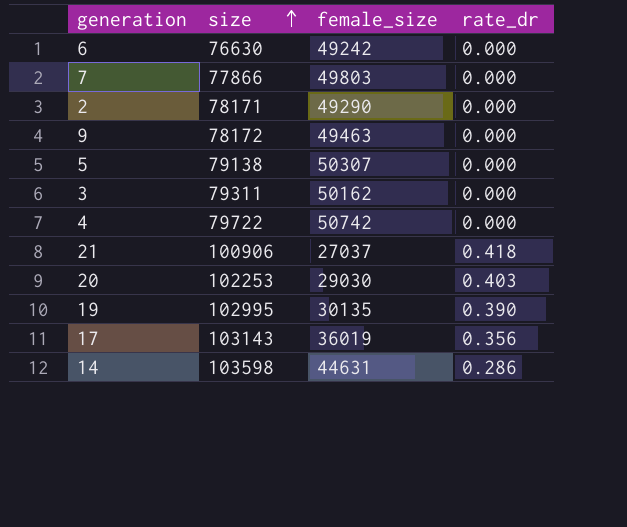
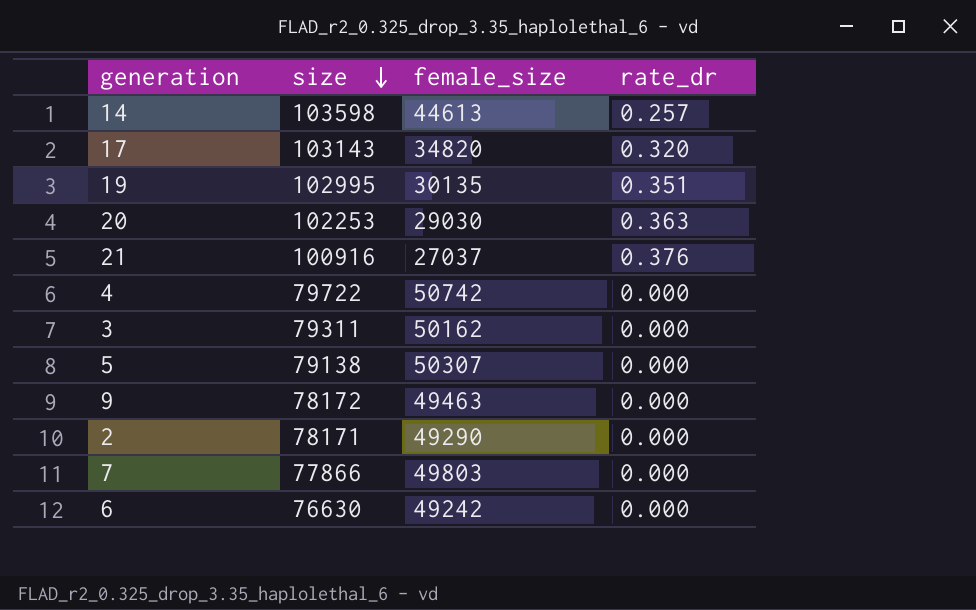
row order: size ascending -> size descending
14 | female_size: 44631 -> 44613
14 | rate_dr: 0.286 -> 0.257
17 | female_size: 36019 -> 34820
17 | rate_dr: 0.356 -> 0.320
19 | rate_dr: 0.390 -> 0.351
20 | rate_dr: 0.403 -> 0.363
21 | size: 100906 -> 100916
21 | rate_dr: 0.418 -> 0.376

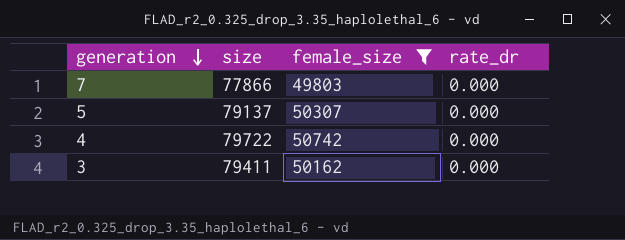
filter: none -> female_size >= 49803
row order: size descending -> generation descending
5 | size: 79138 -> 79137
3 | size: 79311 -> 79411

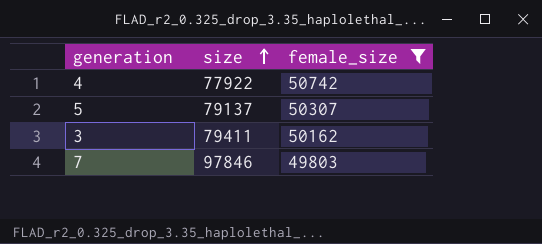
row order: generation descending -> size ascending
column rate_dr | position: 4 -> none
4 | size: 79722 -> 77922
7 | size: 77866 -> 97846

